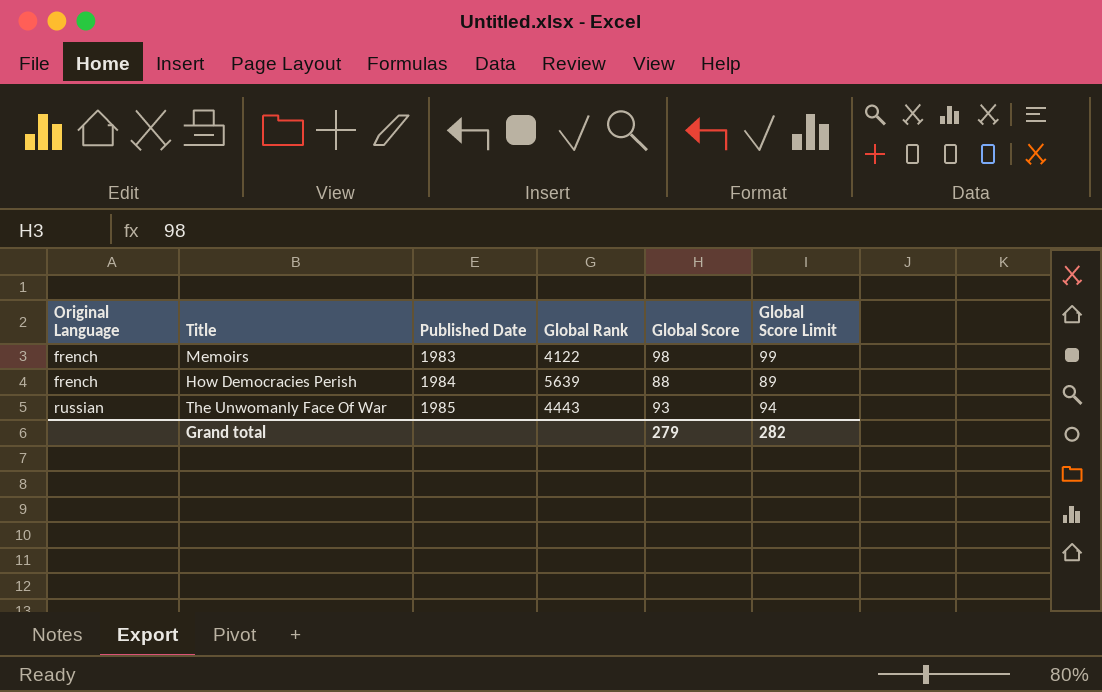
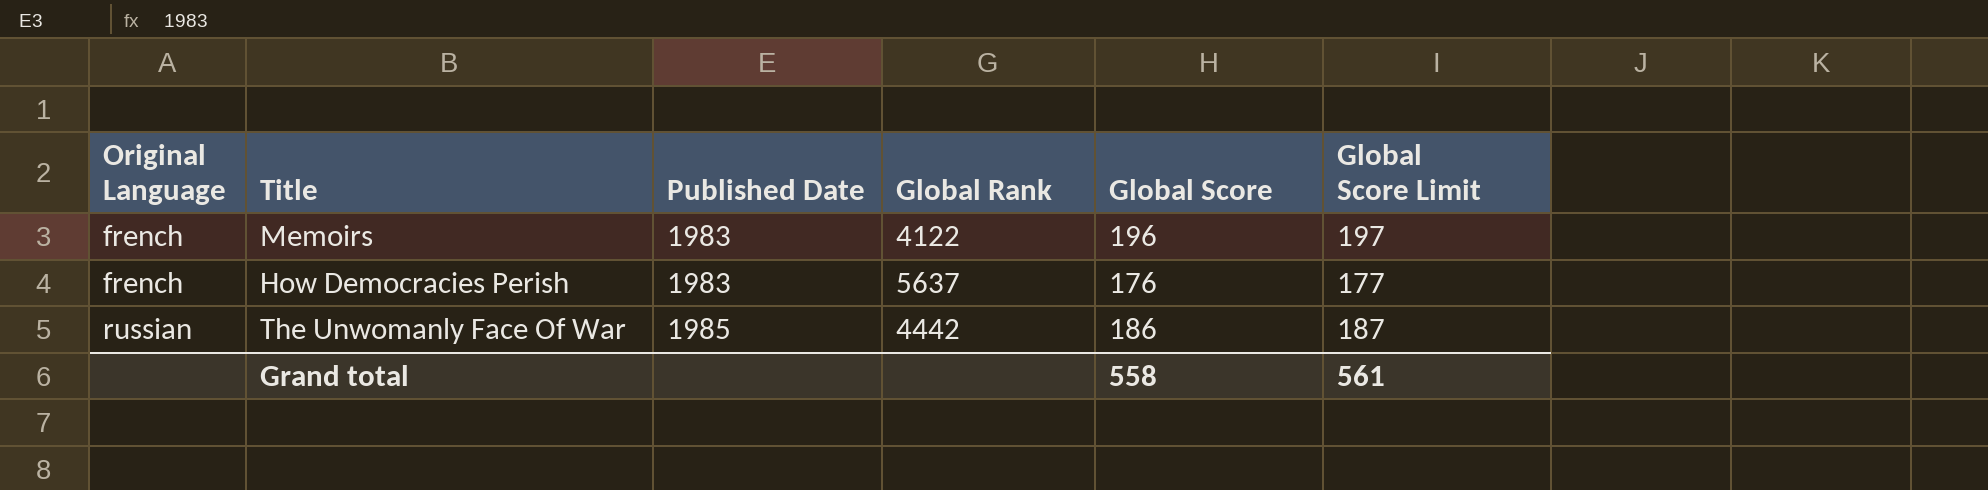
Memoirs | Global Score: 98 -> 196
Memoirs | Global Score Limit: 99 -> 197
How Democracies Perish | Published Date: 1984 -> 1983
How Democracies Perish | Global Rank: 5639 -> 5637
How Democracies Perish | Global Score: 88 -> 176
How Democracies Perish | Global Score Limit: 89 -> 177
The Unwomanly Face Of War | Global Rank: 4443 -> 4442
The Unwomanly Face Of War | Global Score: 93 -> 186
The Unwomanly Face Of War | Global Score Limit: 94 -> 187
Grand total | Global Score: 279 -> 558
Grand total | Global Score Limit: 282 -> 561

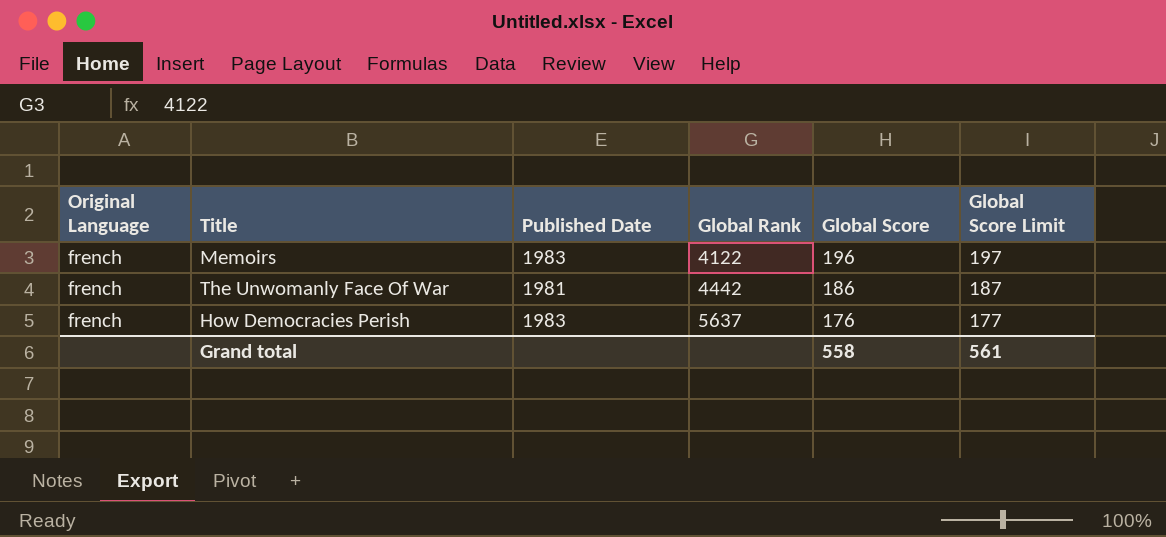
row order: Original Language ascending -> Global Rank ascending
The Unwomanly Face Of War | Original Language: russian -> french
The Unwomanly Face Of War | Published Date: 1985 -> 1981

